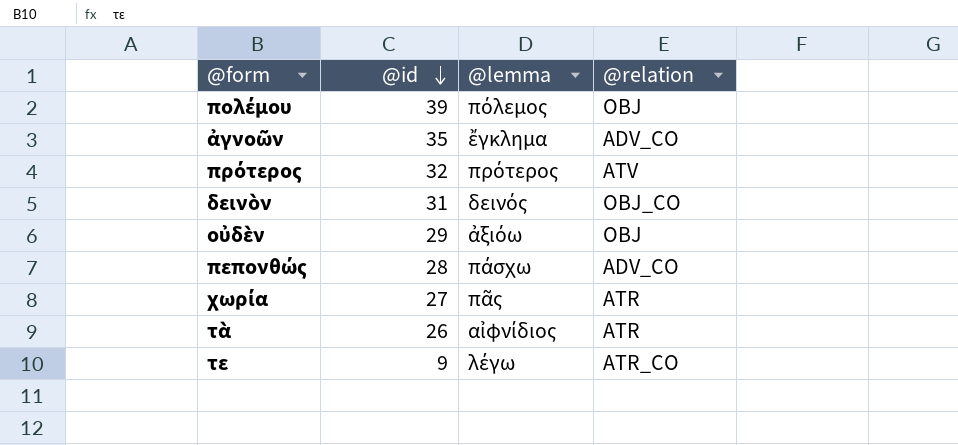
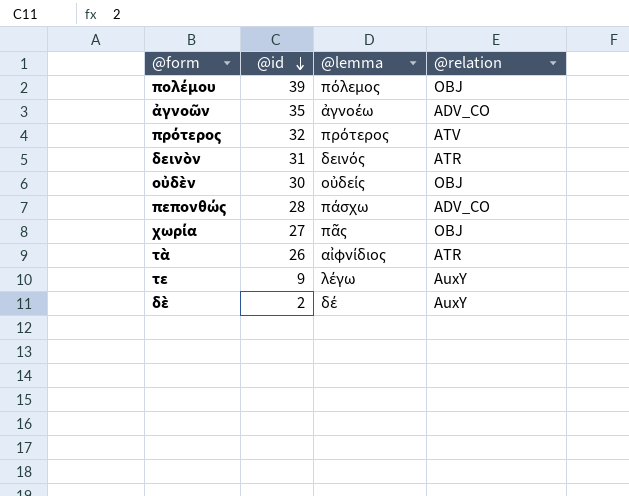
ἀγνοῶν | @lemma: ἔγκλημα -> ἀγνοέω
δεινὸν | @relation: OBJ_CO -> ATR
οὐδὲν | @id: 29 -> 30
οὐδὲν | @lemma: ἀξιόω -> οὐδείς
χωρία | @relation: ATR -> OBJ
τε | @relation: ATR_CO -> AuxY
row δὲ: none -> 2 | δέ | AuxY

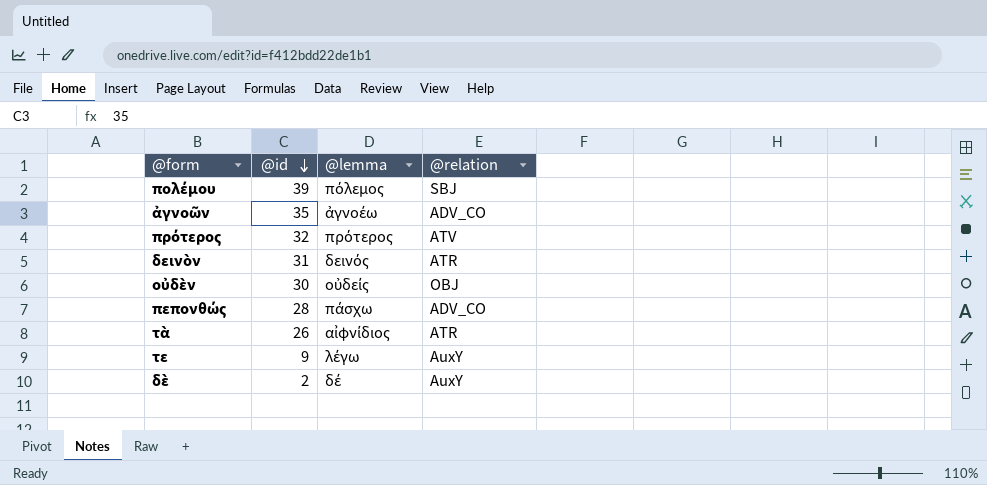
row χωρία: 27 | πᾶς | OBJ -> none
πολέμου | @relation: OBJ -> SBJ

